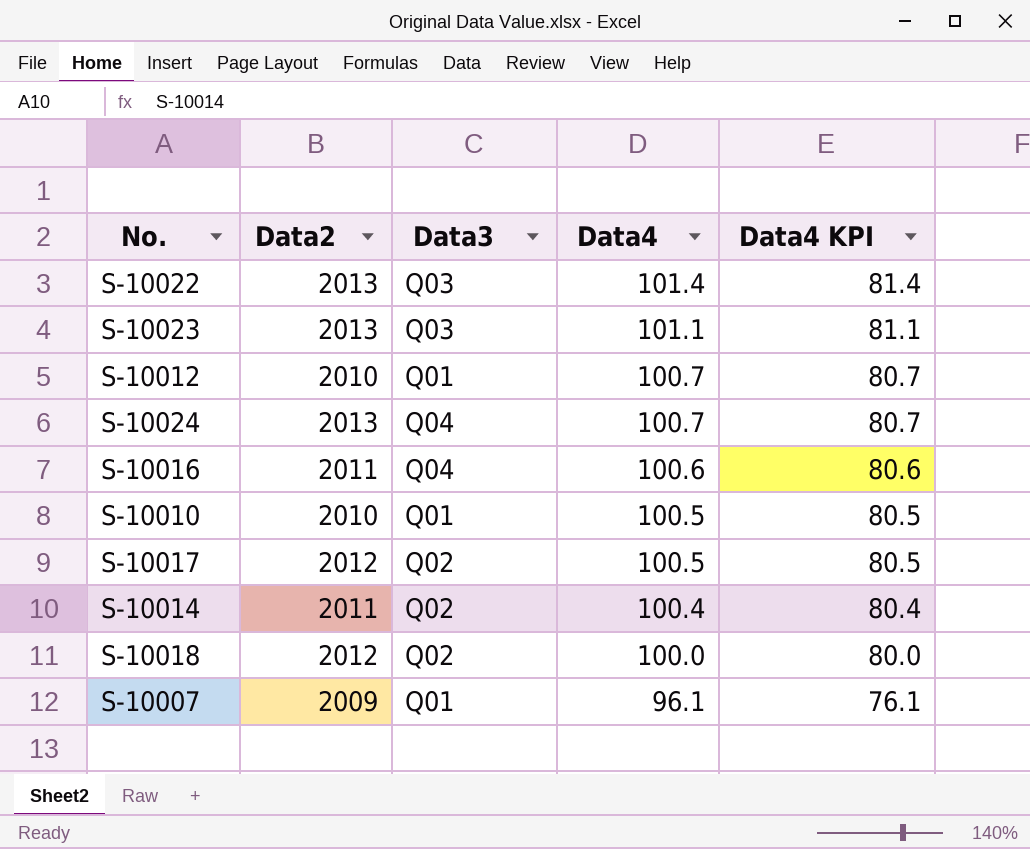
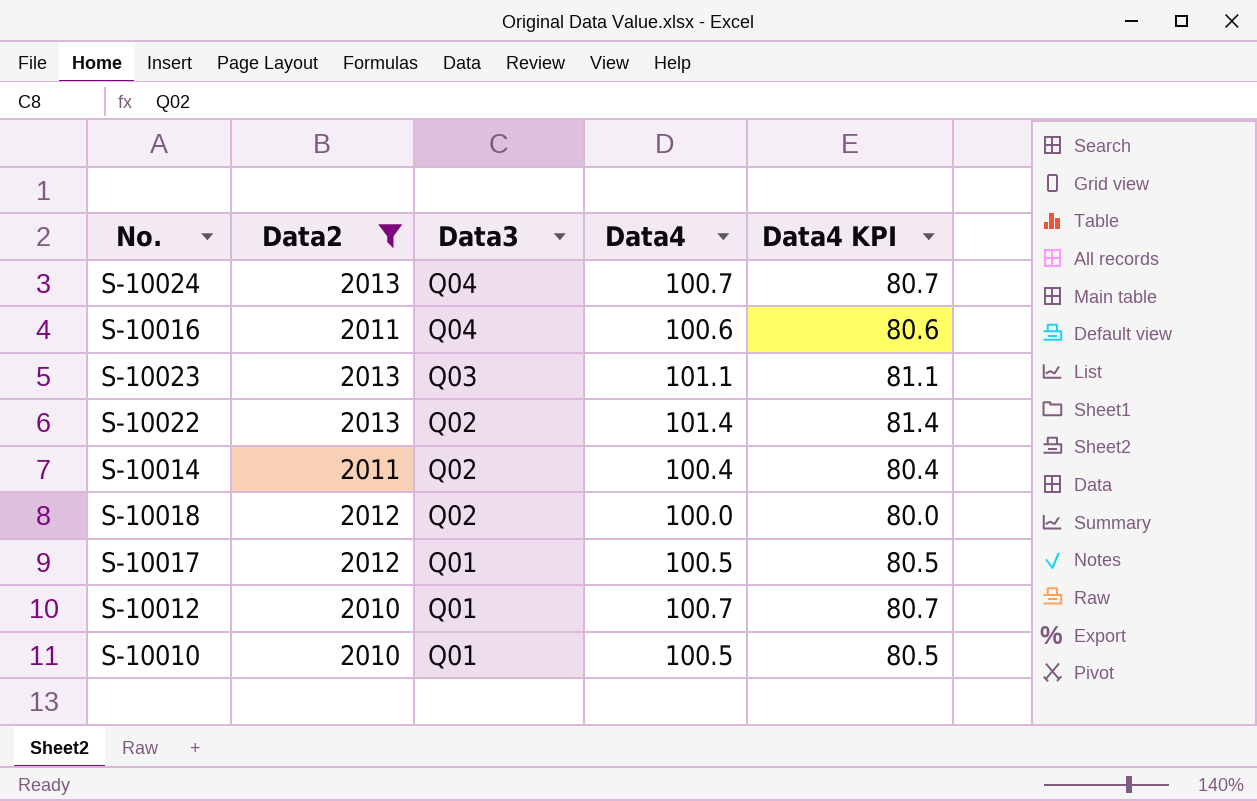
filter: none -> Data2 != 2009
row order: Data4 descending -> Data3 descending
S-10022 | Data3: Q03 -> Q02
S-10017 | Data3: Q02 -> Q01

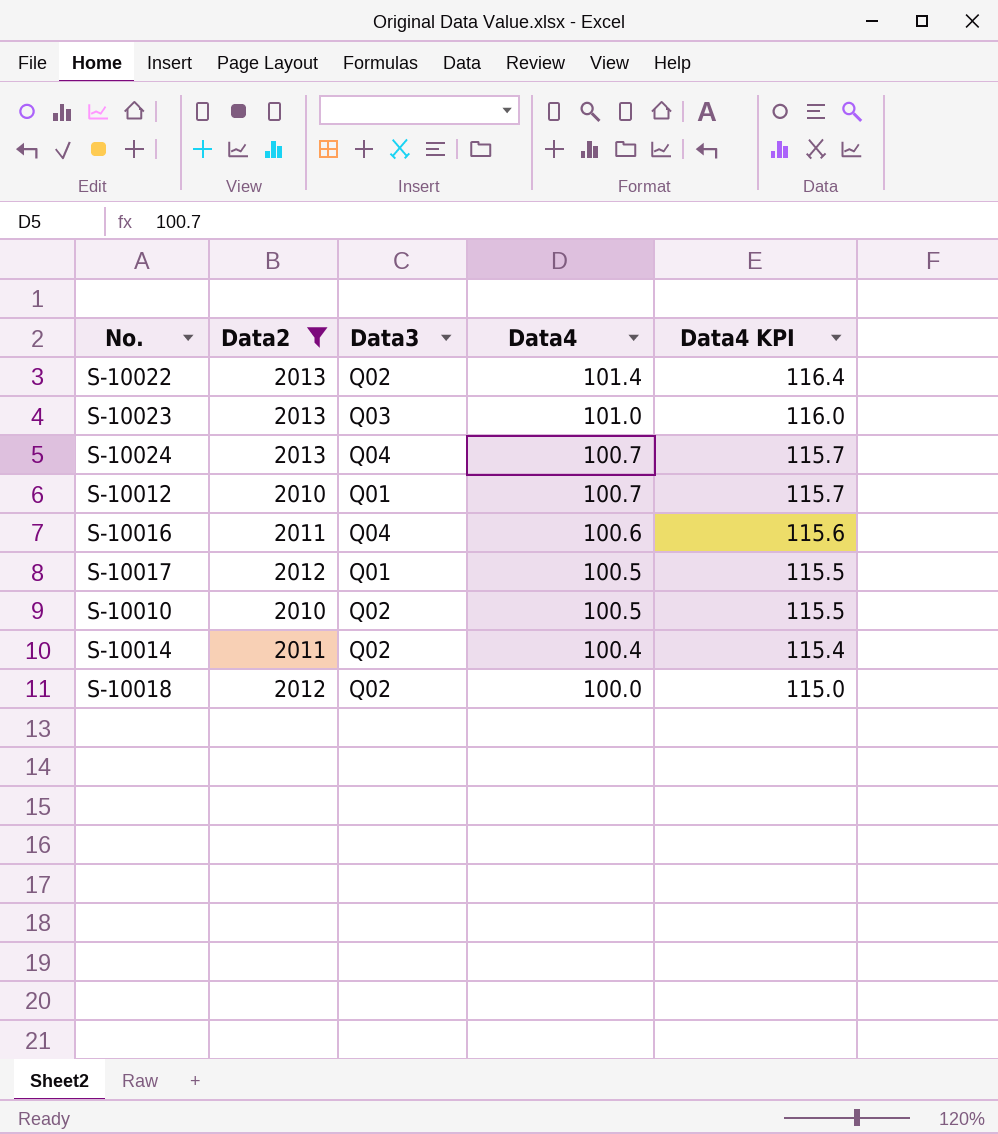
row order: Data3 descending -> Data4 descending
column Data4 KPI | formula: [Data4] - 20 -> [Data4] + 15
S-10023 | Data4: 101.1 -> 101.0
S-10010 | Data3: Q01 -> Q02

